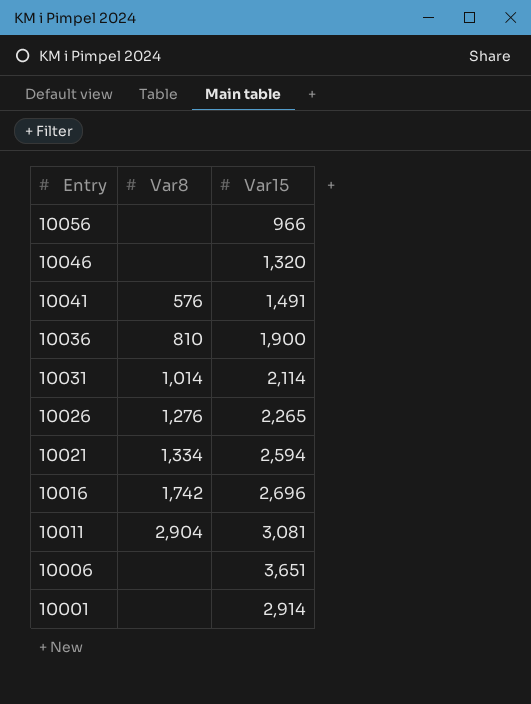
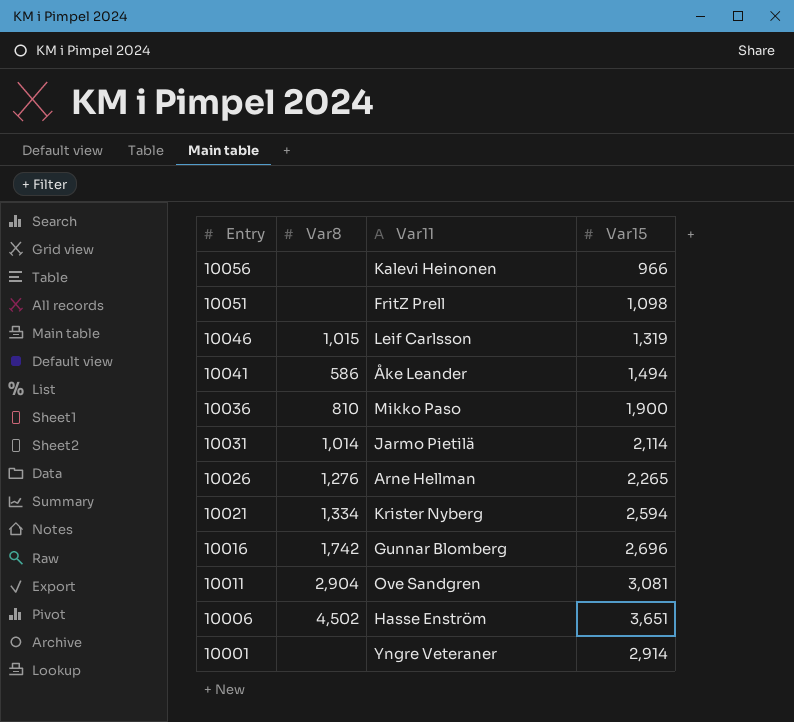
column Var11 | position: none -> 3
row 10051: none -> none | FritZ Prell | 1,098
10046 | Var8: none -> 1,015
10046 | Var15: 1,320 -> 1,319
10041 | Var8: 576 -> 586
10041 | Var15: 1,491 -> 1,494
10006 | Var8: none -> 4,502

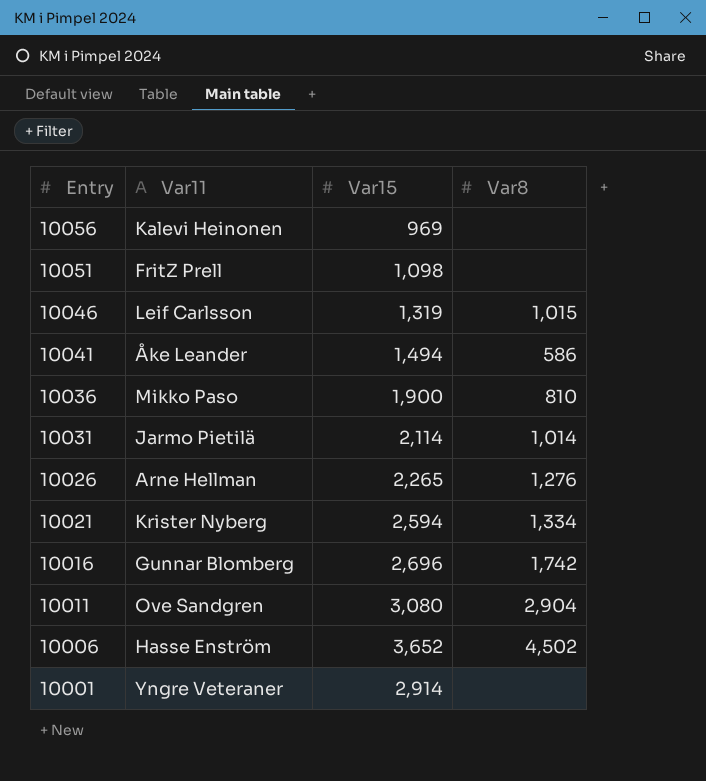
column Var8 | position: 2 -> 4
10056 | Var15: 966 -> 969
10011 | Var15: 3,081 -> 3,080
10006 | Var15: 3,651 -> 3,652

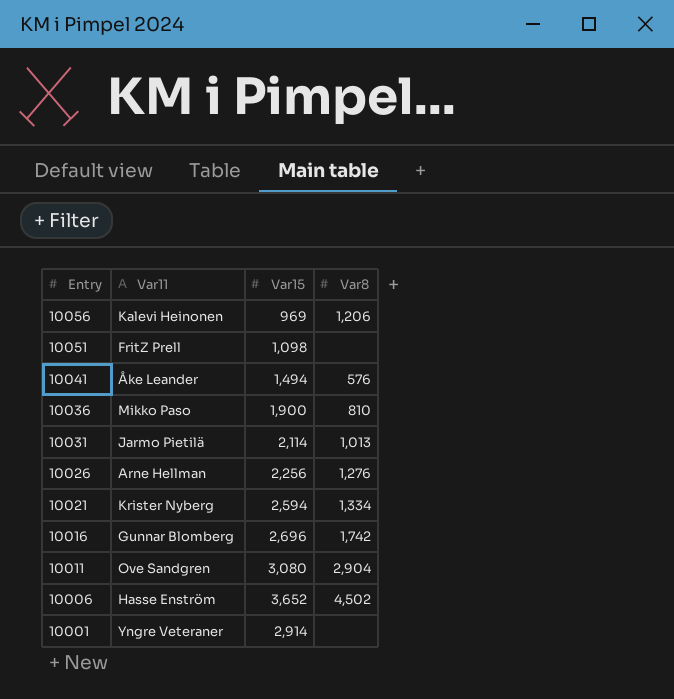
row 10046: Leif Carlsson | 1,319 | 1,015 -> none
10056 | Var8: none -> 1,206
10041 | Var8: 586 -> 576
10031 | Var8: 1,014 -> 1,013
10026 | Var15: 2,265 -> 2,256

